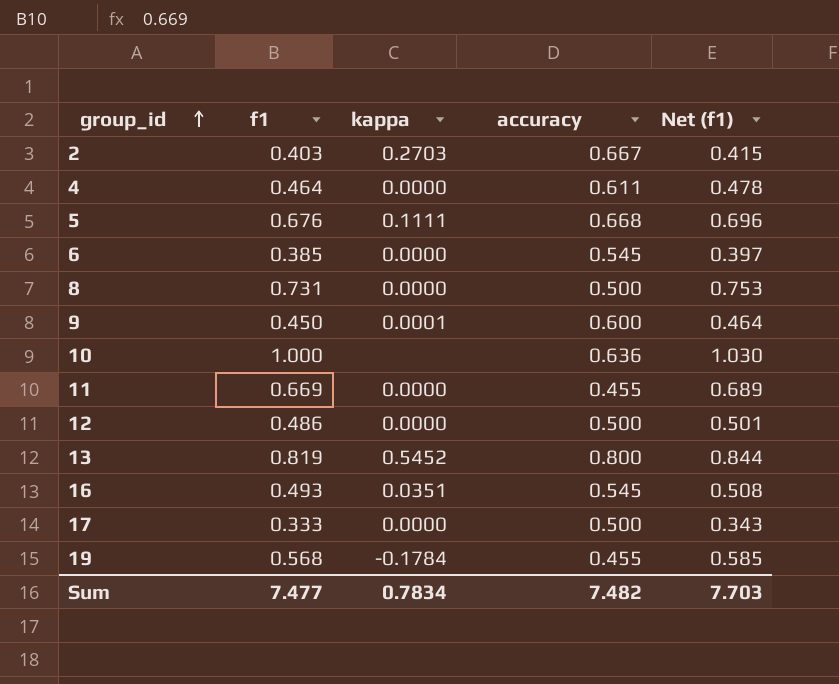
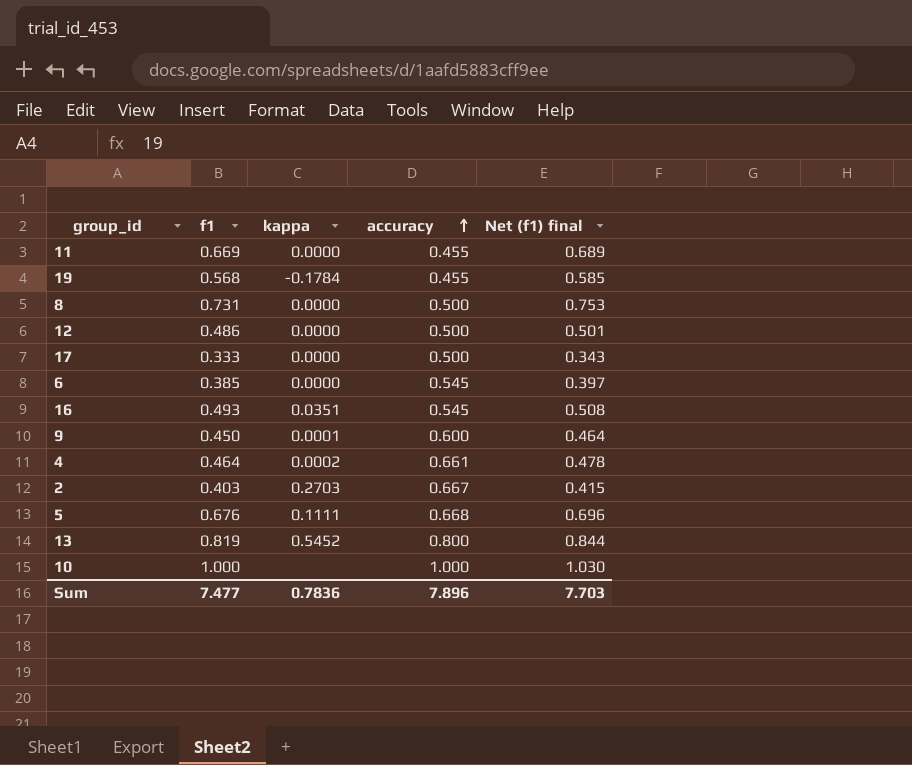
row order: group_id ascending -> accuracy ascending
column name: Net (f1) -> Net (f1) final
4 | kappa: 0.0000 -> 0.0002
4 | accuracy: 0.611 -> 0.661
10 | accuracy: 0.636 -> 1.000
Sum | kappa: 0.7834 -> 0.7836
Sum | accuracy: 7.482 -> 7.896

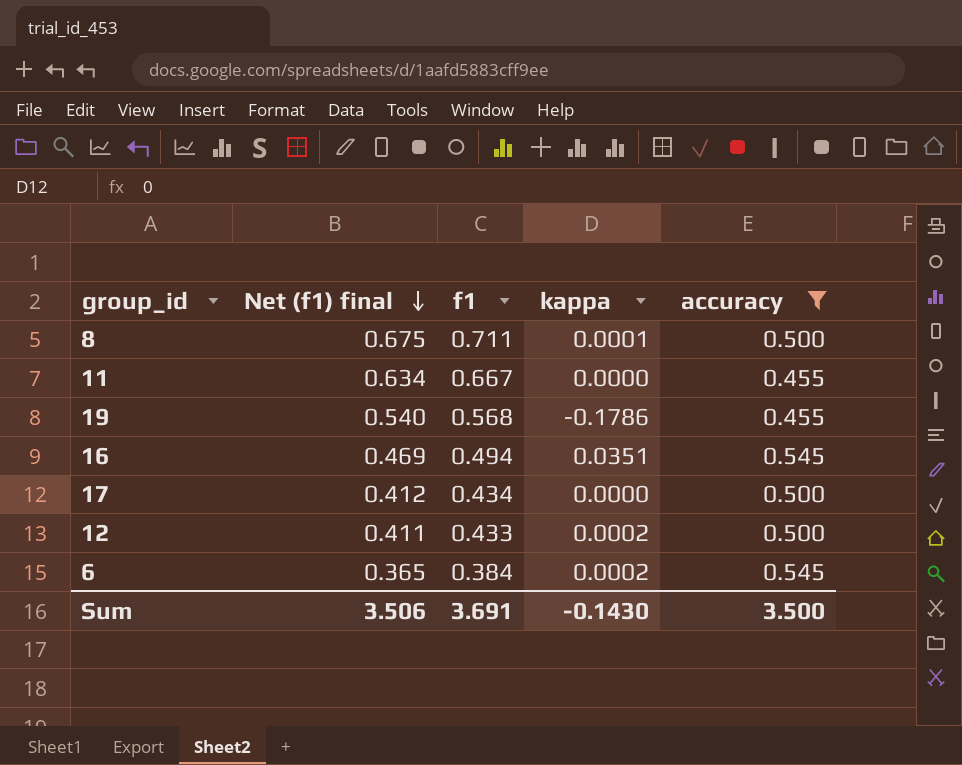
filter: none -> accuracy <= 0.545
row order: accuracy ascending -> Net (f1) final descending
column Net (f1) final | formula: [f1] * 1.03 -> [f1] * 0.95
column Net (f1) final | position: 5 -> 2
8 | f1: 0.731 -> 0.711
8 | kappa: 0.0000 -> 0.0001
11 | f1: 0.669 -> 0.667
19 | kappa: -0.1784 -> -0.1786
16 | f1: 0.493 -> 0.494
17 | f1: 0.333 -> 0.434
12 | f1: 0.486 -> 0.433
12 | kappa: 0.0000 -> 0.0002
6 | f1: 0.385 -> 0.384
6 | kappa: 0.0000 -> 0.0002
Sum | Net (f1) final: 7.703 -> 3.506
Sum | f1: 7.477 -> 3.691
Sum | kappa: 0.7836 -> -0.1430
Sum | accuracy: 7.896 -> 3.500

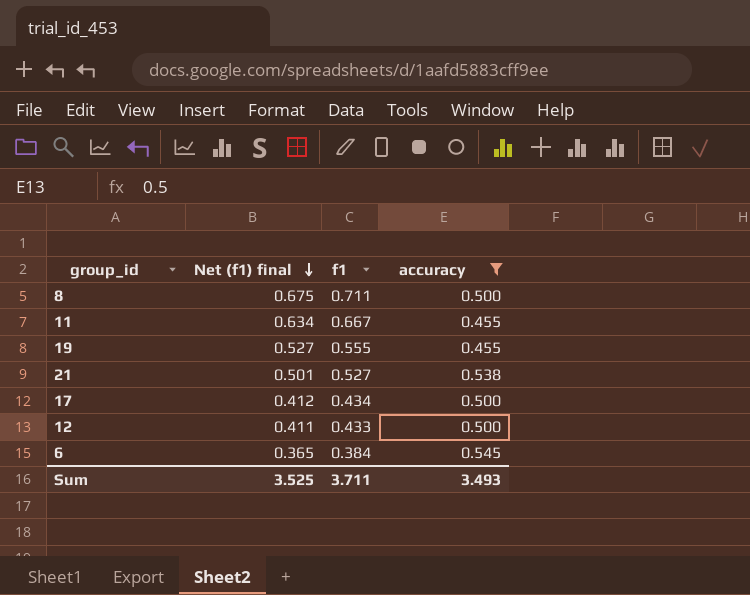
column kappa | position: 4 -> none
row 16: 0.469 | 0.494 | 0.0351 | 0.545 -> none
19 | Net (f1) final: 0.540 -> 0.527
19 | f1: 0.568 -> 0.555
row 21: none -> 0.501 | 0.527 | 0.538
Sum | Net (f1) final: 3.506 -> 3.525
Sum | f1: 3.691 -> 3.711
Sum | accuracy: 3.500 -> 3.493

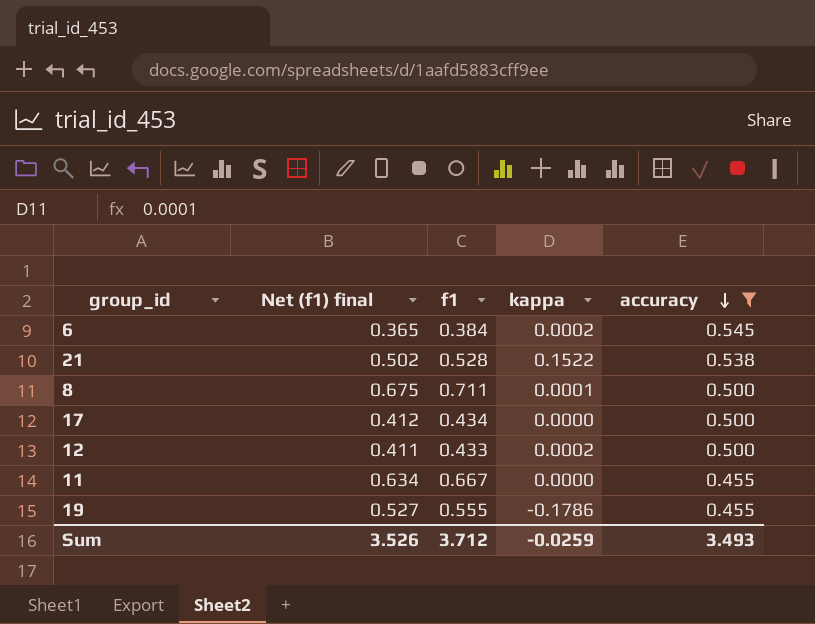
row order: Net (f1) final descending -> accuracy descending
column kappa | position: none -> 4
21 | Net (f1) final: 0.501 -> 0.502
21 | f1: 0.527 -> 0.528
Sum | Net (f1) final: 3.525 -> 3.526
Sum | f1: 3.711 -> 3.712

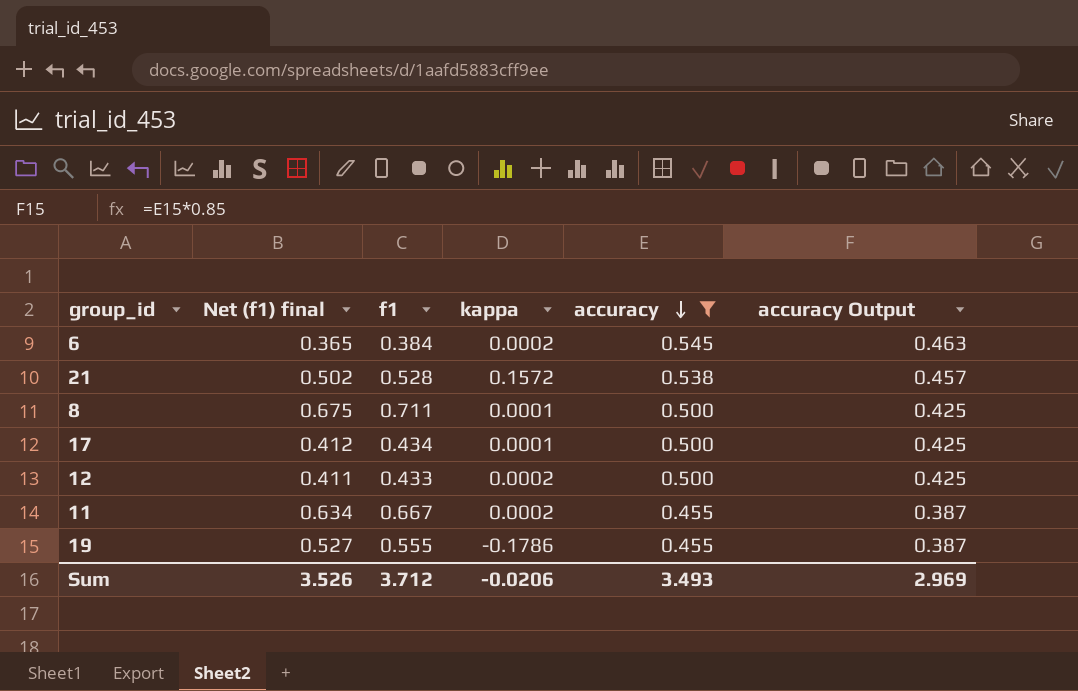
column accuracy Output | formula: none -> [accuracy] * 0.85
21 | kappa: 0.1522 -> 0.1572
17 | kappa: 0.0000 -> 0.0001
11 | kappa: 0.0000 -> 0.0002
Sum | kappa: -0.0259 -> -0.0206

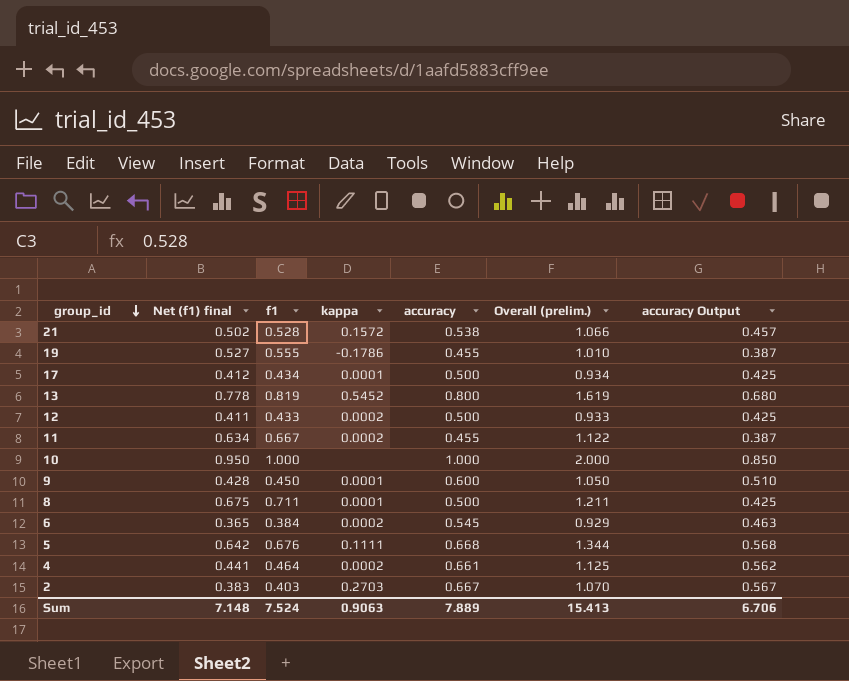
filter: accuracy <= 0.545 -> none
row order: accuracy descending -> group_id descending
column Overall (prelim.) | formula: none -> [f1] + [accuracy]
Sum | Net (f1) final: 3.526 -> 7.148
Sum | f1: 3.712 -> 7.524
Sum | kappa: -0.0206 -> 0.9063
Sum | accuracy: 3.493 -> 7.889
Sum | accuracy Output: 2.969 -> 6.706

